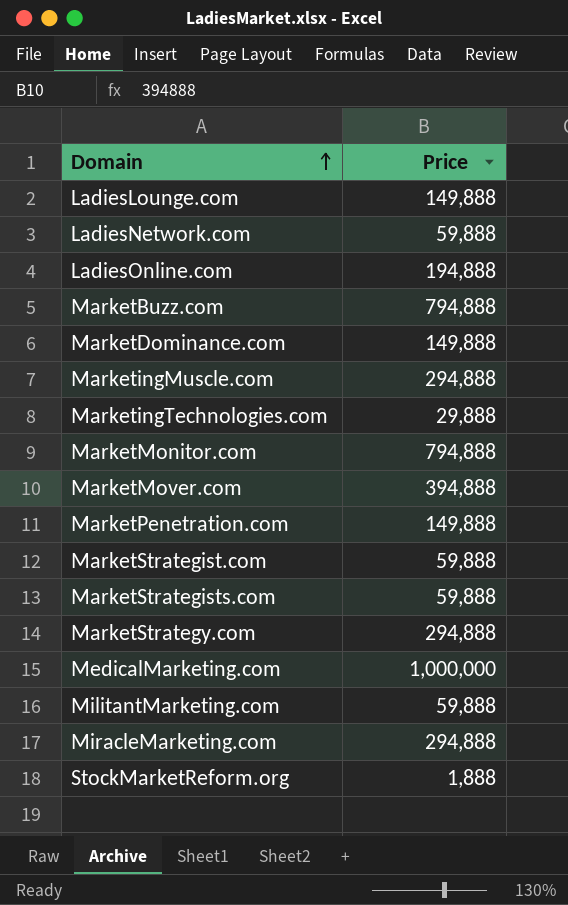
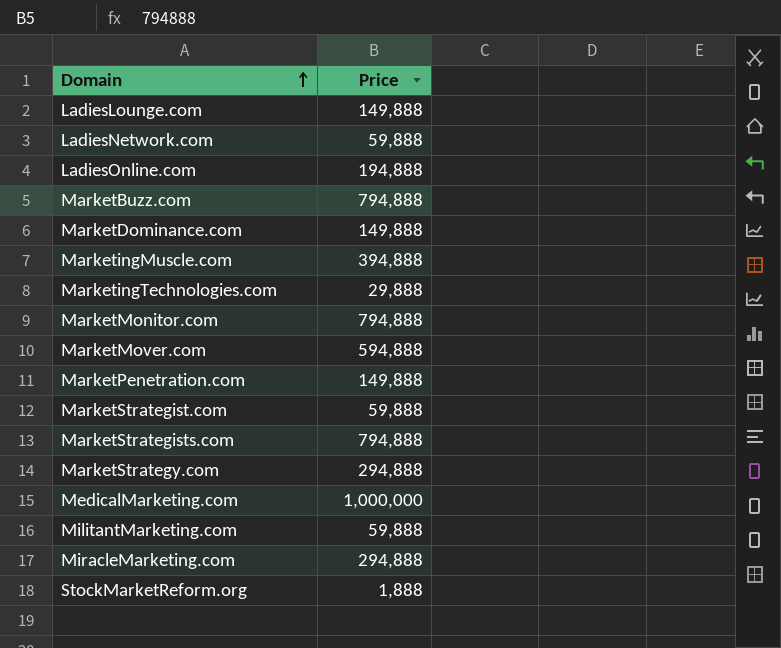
MarketingMuscle.com | Price: 294,888 -> 394,888
MarketMover.com | Price: 394,888 -> 594,888
MarketStrategists.com | Price: 59,888 -> 794,888

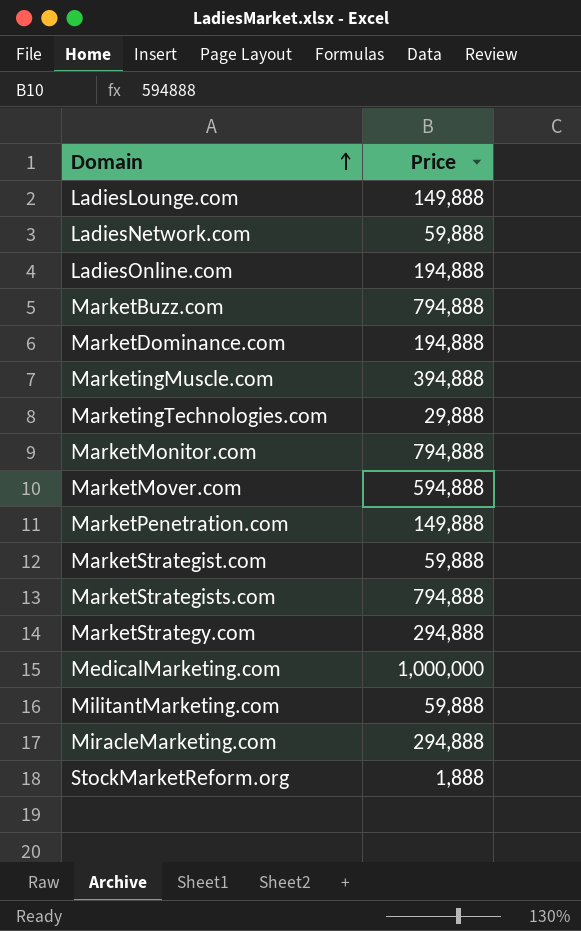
MarketDominance.com | Price: 149,888 -> 194,888

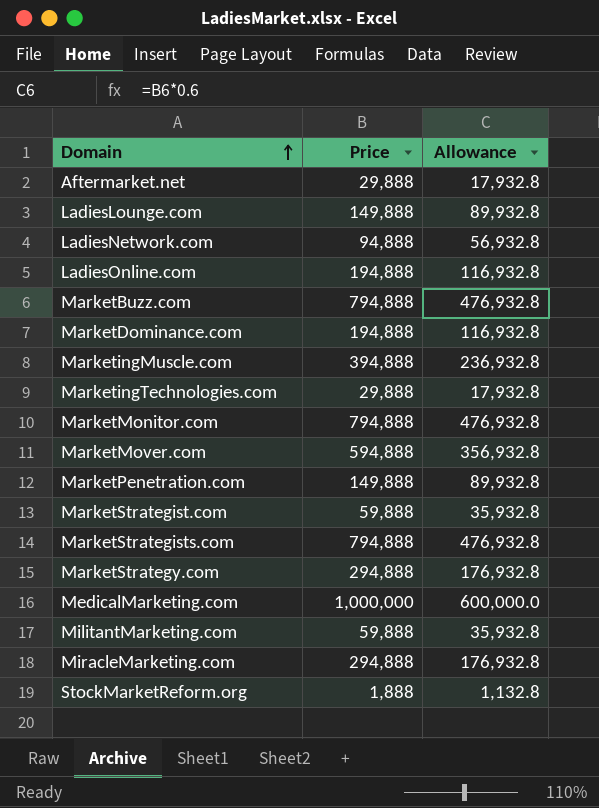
column Allowance | formula: none -> [Price] * 0.6
row Aftermarket.net: none -> 29,888 | 17,932.8
LadiesNetwork.com | Price: 59,888 -> 94,888

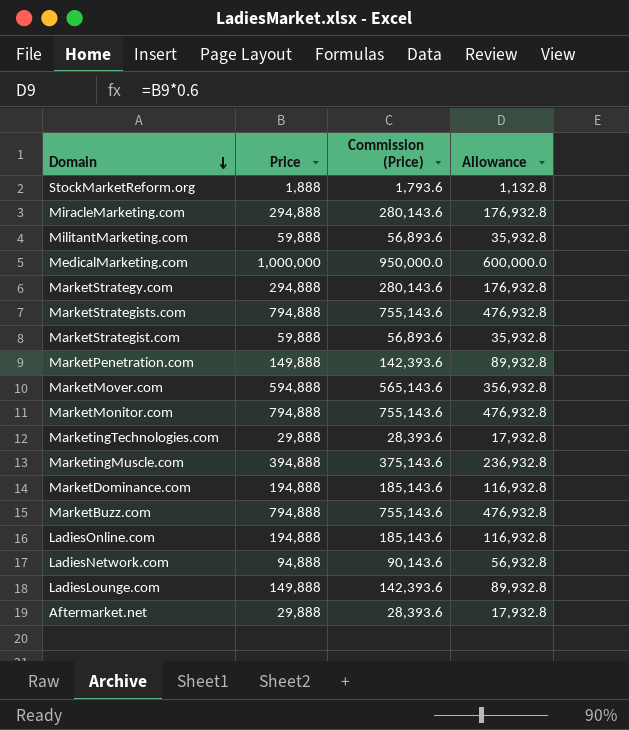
row order: Domain ascending -> Domain descending
column Commission (Price) | formula: none -> [Price] * 0.95

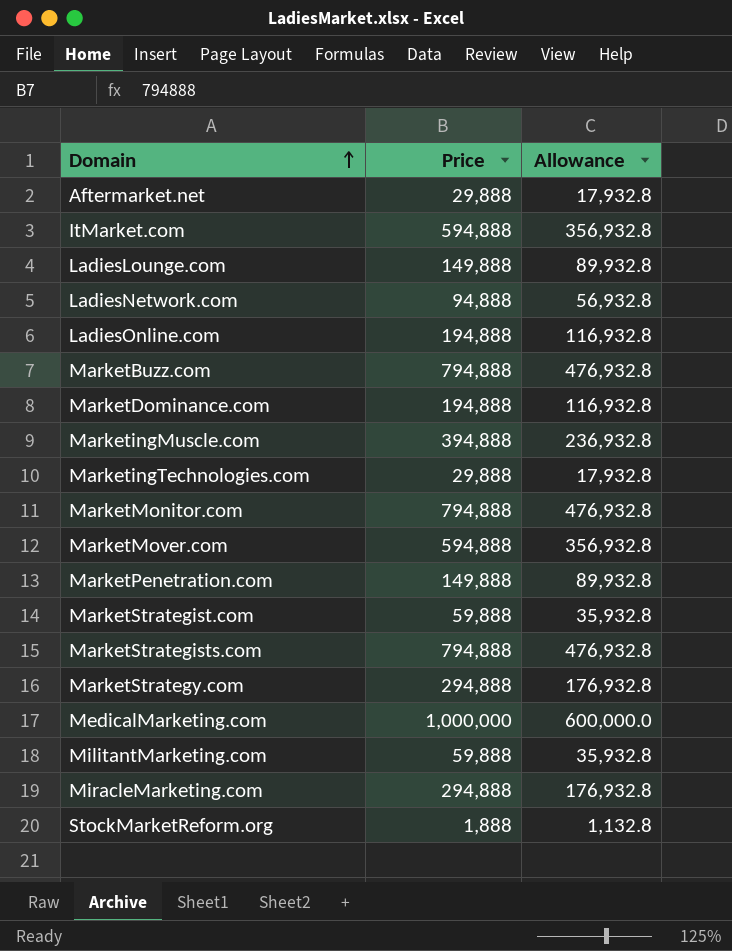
row order: Domain descending -> Domain ascending
column Commission (Price) | formula: [Price] * 0.95 -> none
row ItMarket.com: none -> 594,888 | 356,932.8

